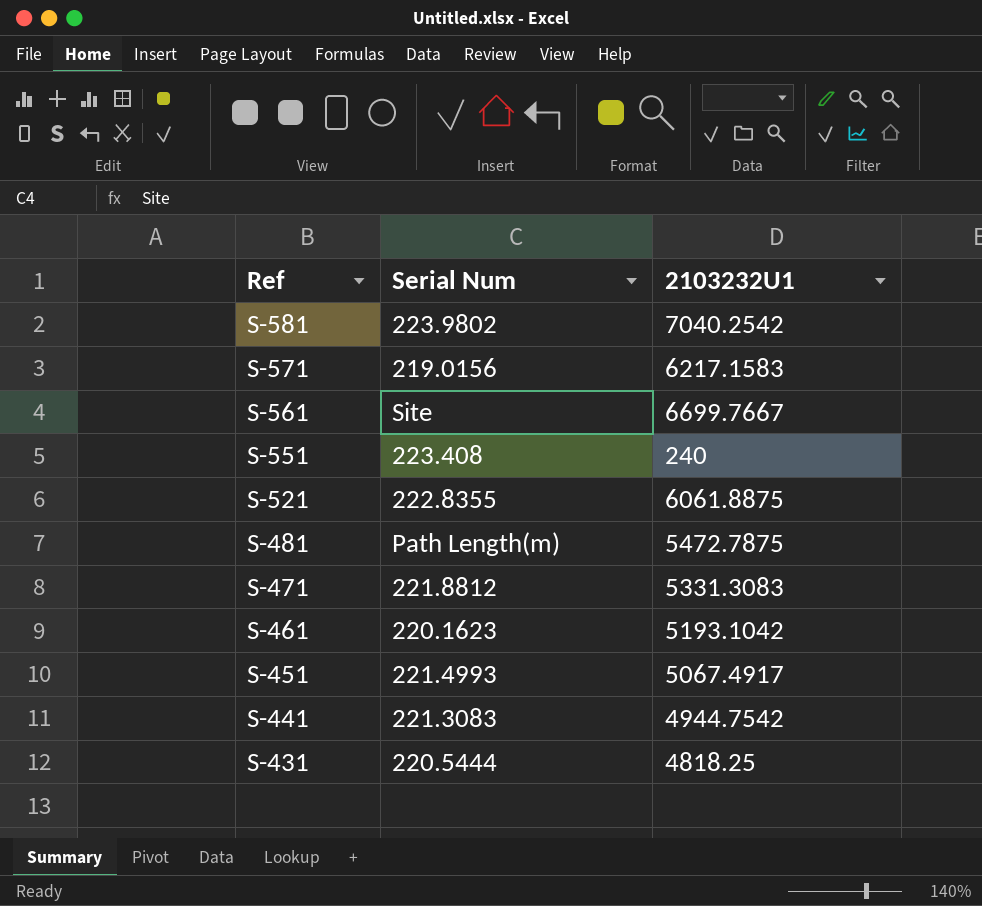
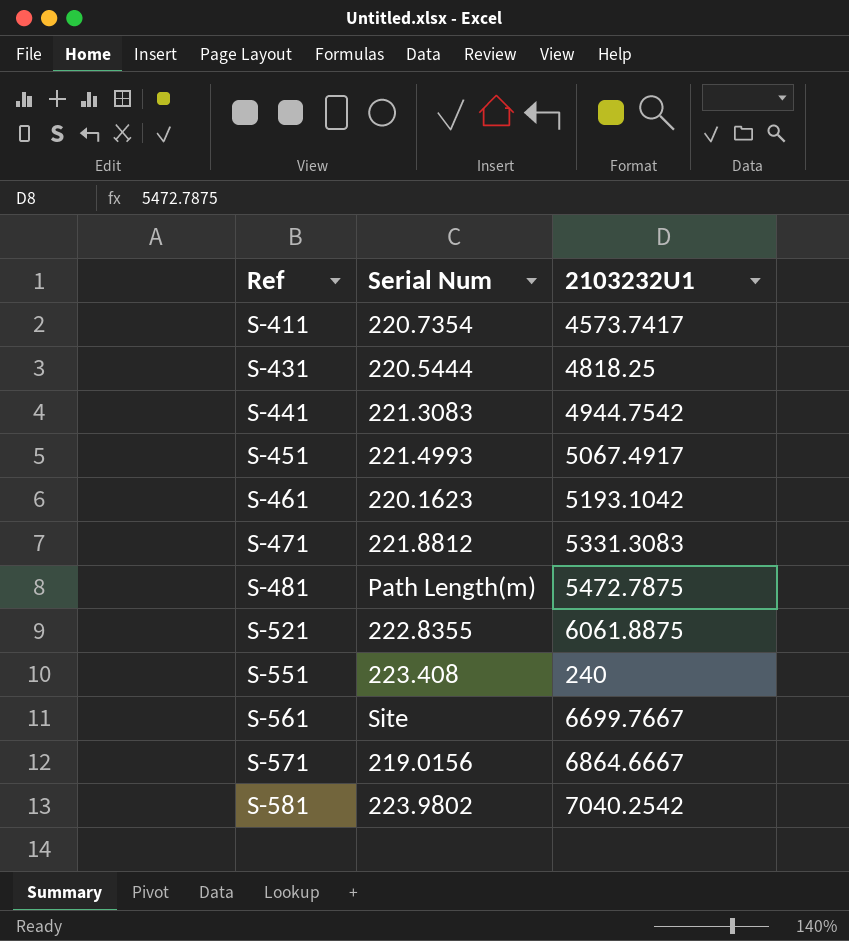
row order: Ref descending -> Ref ascending
row S-411: none -> 220.7354 | 4573.7417
S-571 | 2103232U1: 6217.1583 -> 6864.6667

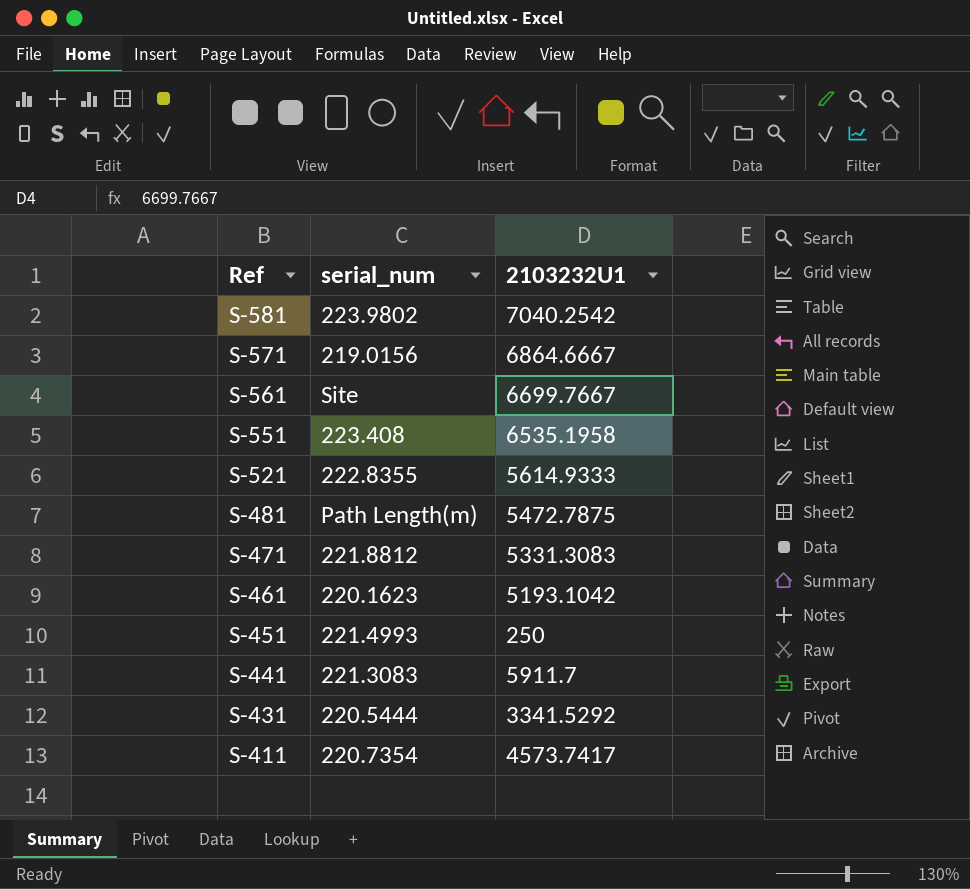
row order: Ref ascending -> Ref descending
column name: Serial Num -> serial_num
S-551 | 2103232U1: 240 -> 6535.1958
S-521 | 2103232U1: 6061.8875 -> 5614.9333
S-451 | 2103232U1: 5067.4917 -> 250
S-441 | 2103232U1: 4944.7542 -> 5911.7
S-431 | 2103232U1: 4818.25 -> 3341.5292

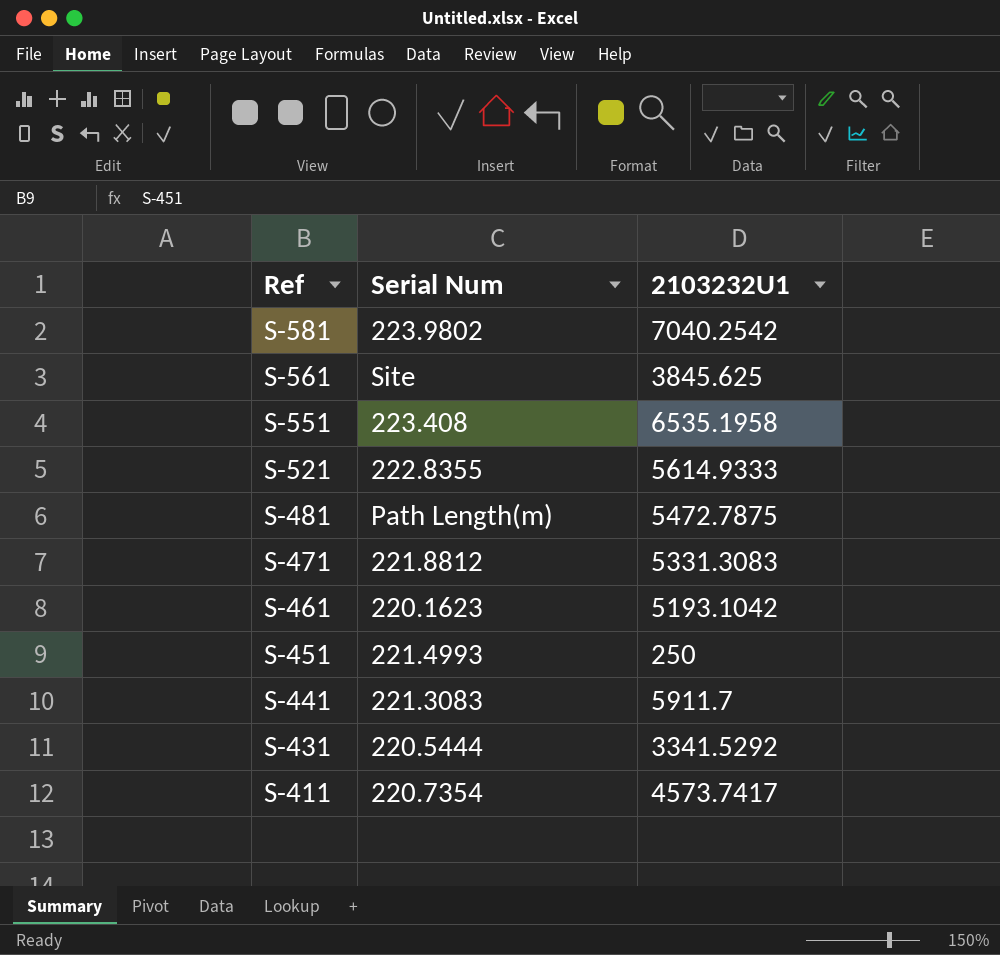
column name: serial_num -> Serial Num
row S-571: 219.0156 | 6864.6667 -> none
S-561 | 2103232U1: 6699.7667 -> 3845.625

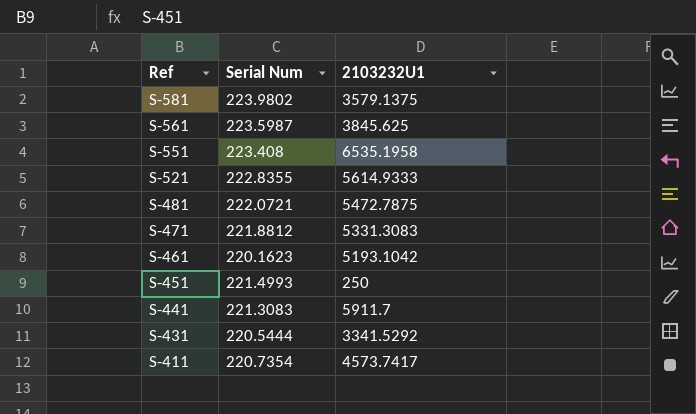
S-581 | 2103232U1: 7040.2542 -> 3579.1375
S-561 | Serial Num: Site -> 223.5987
S-481 | Serial Num: Path Length(m) -> 222.0721

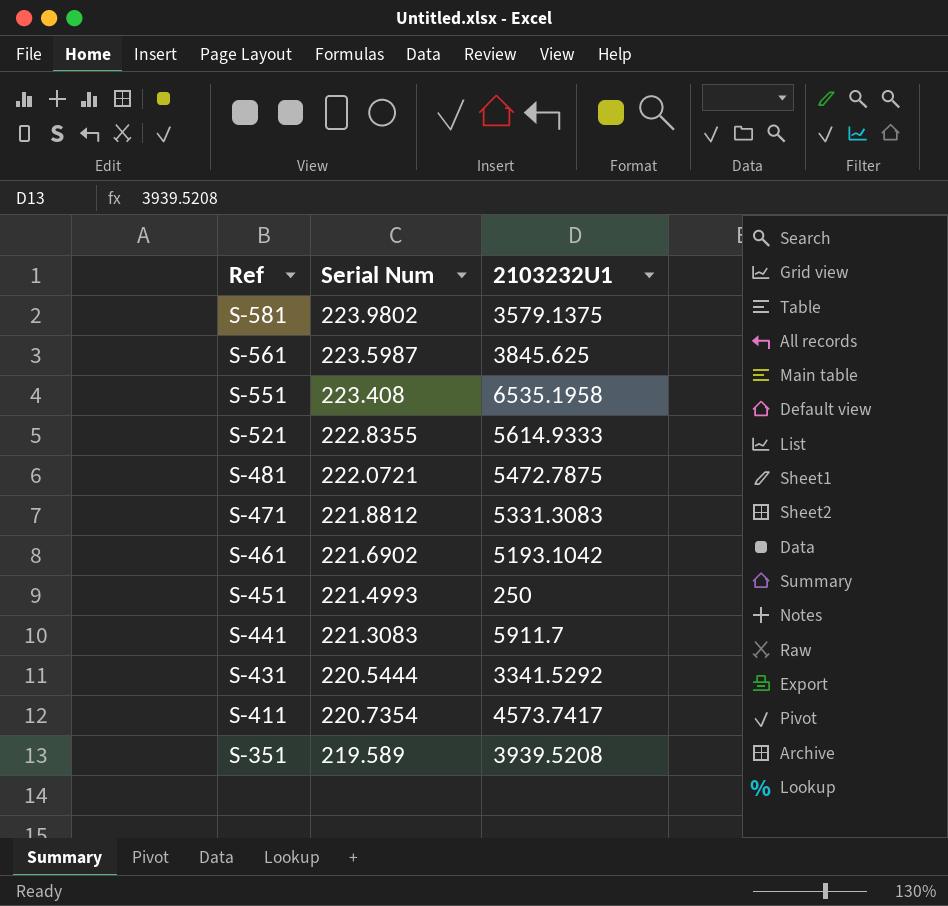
S-461 | Serial Num: 220.1623 -> 221.6902
row S-351: none -> 219.589 | 3939.5208

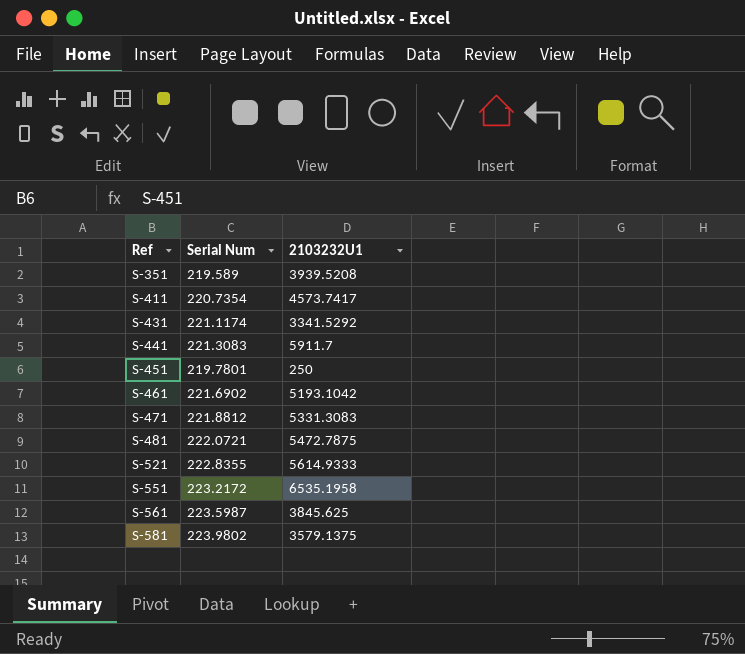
row order: Ref descending -> Ref ascending
S-431 | Serial Num: 220.5444 -> 221.1174
S-451 | Serial Num: 221.4993 -> 219.7801
S-551 | Serial Num: 223.408 -> 223.2172

